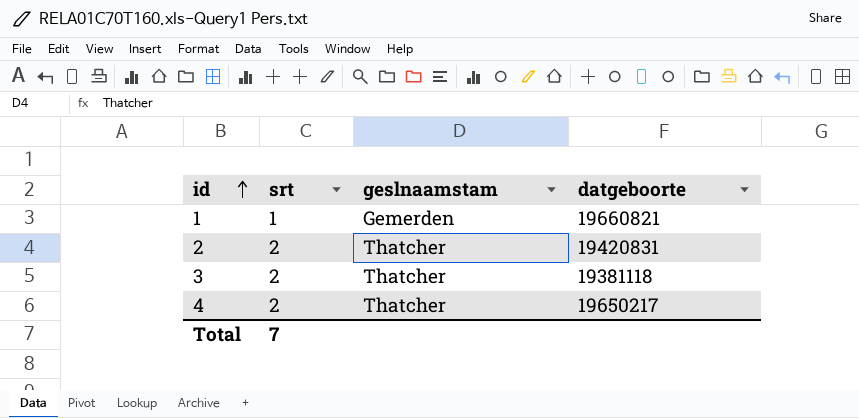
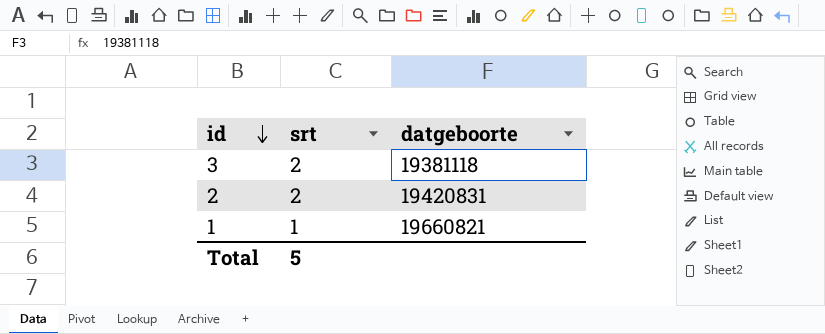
row order: id ascending -> id descending
column geslnaamstam | position: 3 -> none
row 4: 2 | Thatcher | 19650217 -> none
Total | srt: 7 -> 5

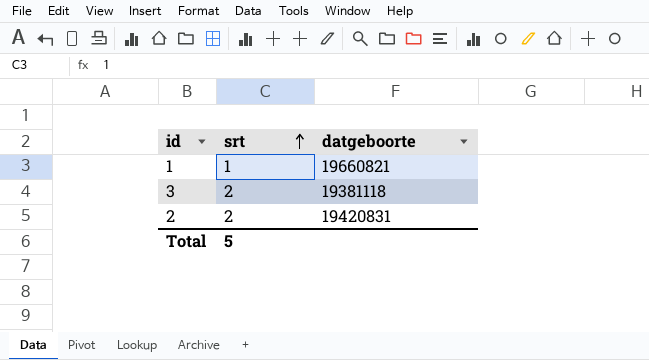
row order: id descending -> srt ascending

